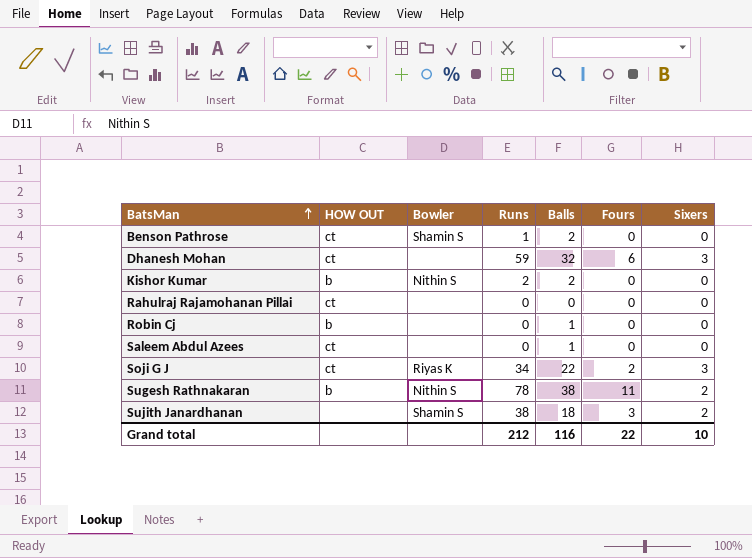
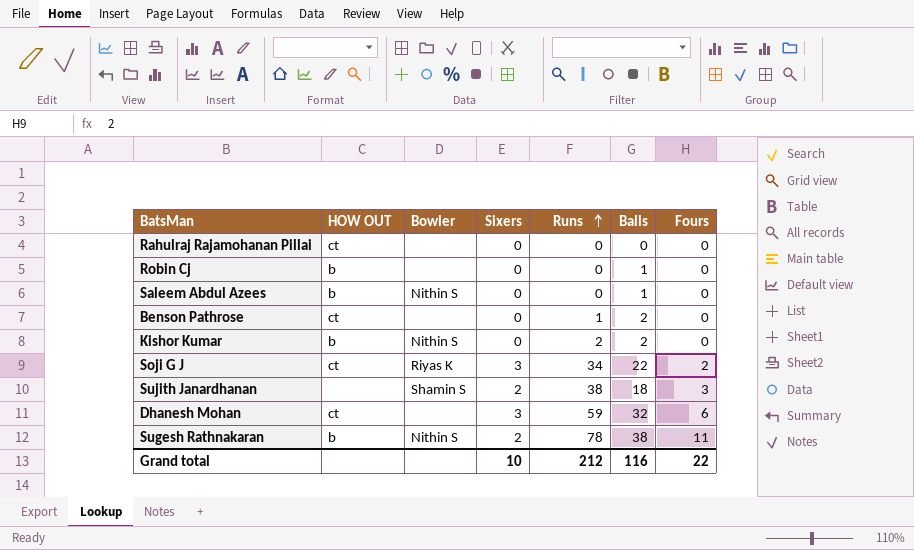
row order: BatsMan ascending -> Runs ascending
column Sixers | position: 7 -> 4
Saleem Abdul Azees | HOW OUT: ct -> b
Saleem Abdul Azees | Bowler: none -> Nithin S
Benson Pathrose | Bowler: Shamin S -> none

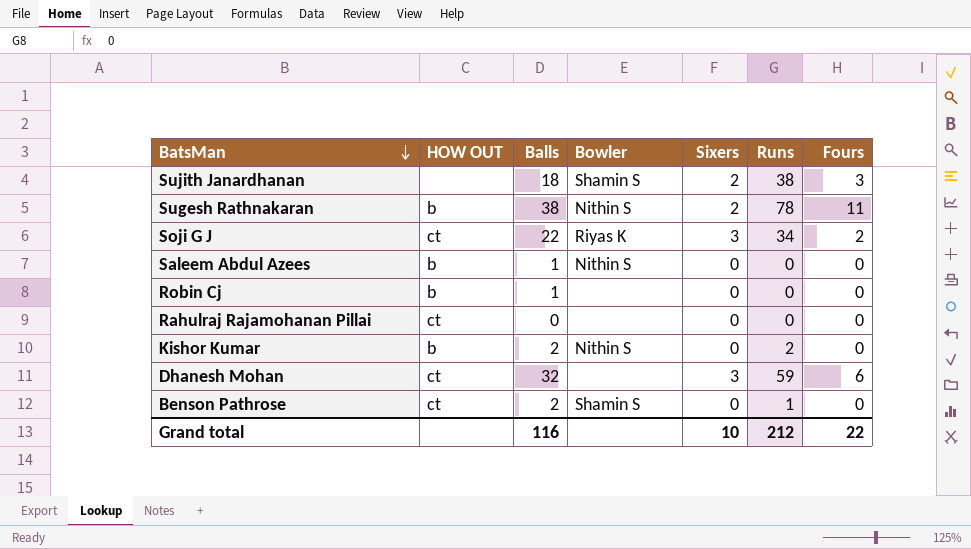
row order: Runs ascending -> BatsMan descending
column Balls | position: 6 -> 3
Benson Pathrose | Bowler: none -> Shamin S

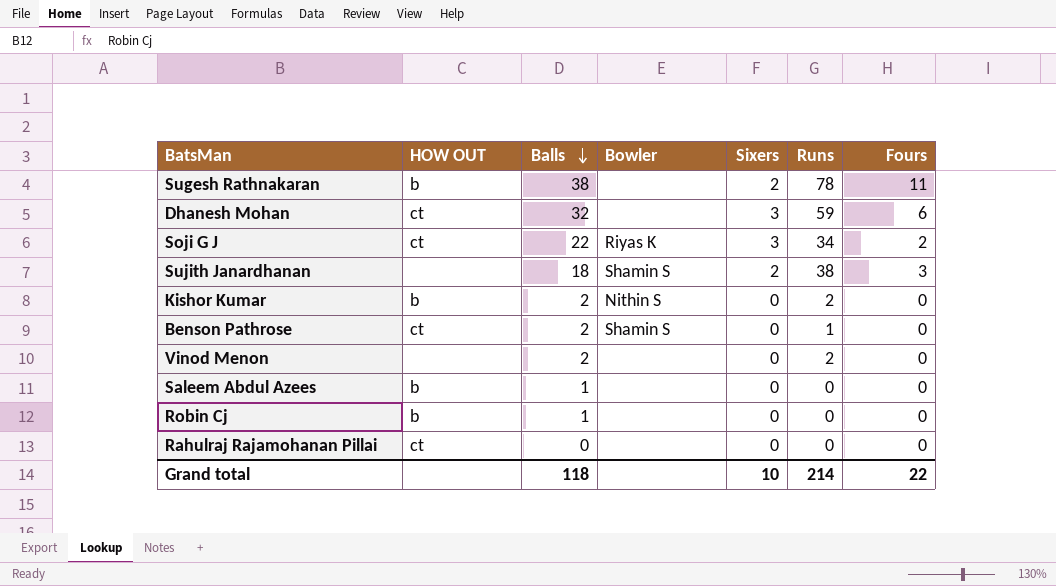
row order: BatsMan descending -> Balls descending
Sugesh Rathnakaran | Bowler: Nithin S -> none
row Vinod Menon: none -> none | 2 | none | 0 | 2 | 0
Saleem Abdul Azees | Bowler: Nithin S -> none
Grand total | Balls: 116 -> 118
Grand total | Runs: 212 -> 214

